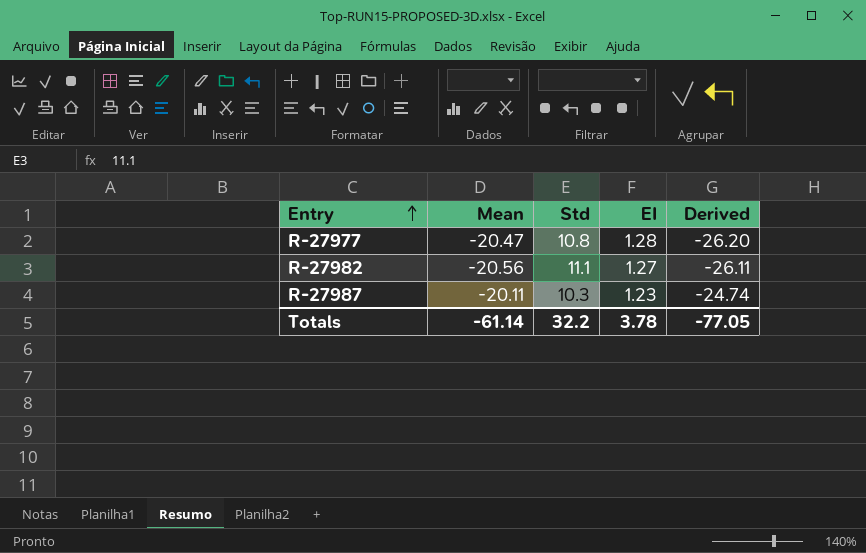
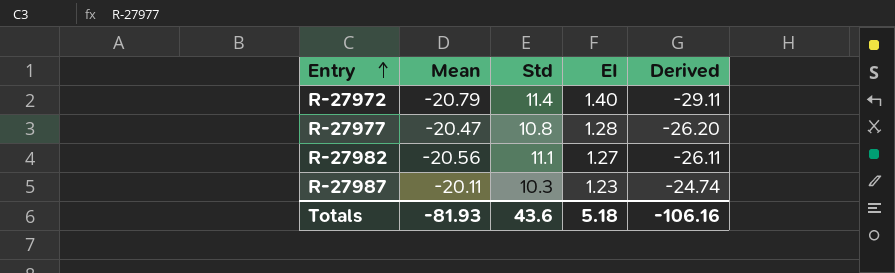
row R-27972: none -> -20.79 | 11.4 | 1.40 | -29.11
Totals | Mean: -61.14 -> -81.93
Totals | Std: 32.2 -> 43.6
Totals | EI: 3.78 -> 5.18
Totals | Derived: -77.05 -> -106.16

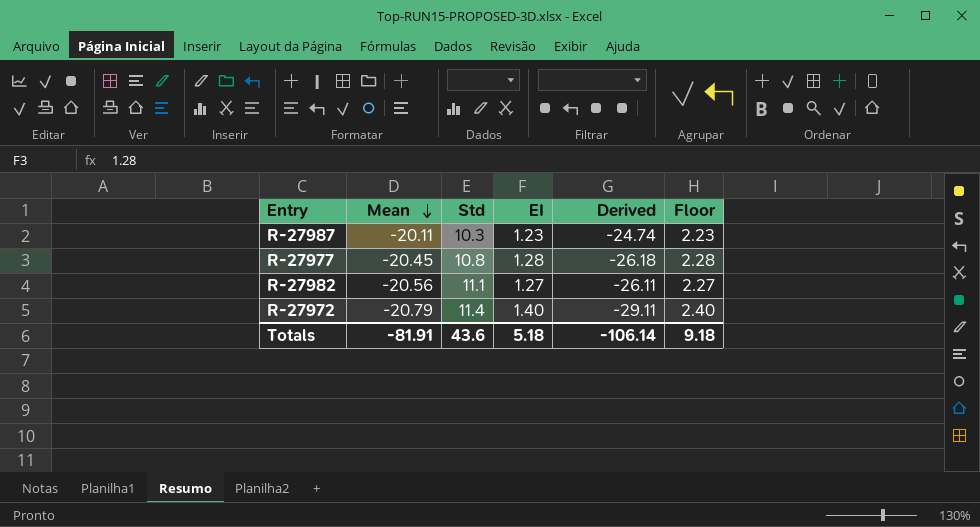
row order: Entry ascending -> Mean descending
column Floor | formula: none -> [EI] + 1
R-27977 | Mean: -20.47 -> -20.45
R-27977 | Derived: -26.20 -> -26.18
Totals | Mean: -81.93 -> -81.91
Totals | Derived: -106.16 -> -106.14

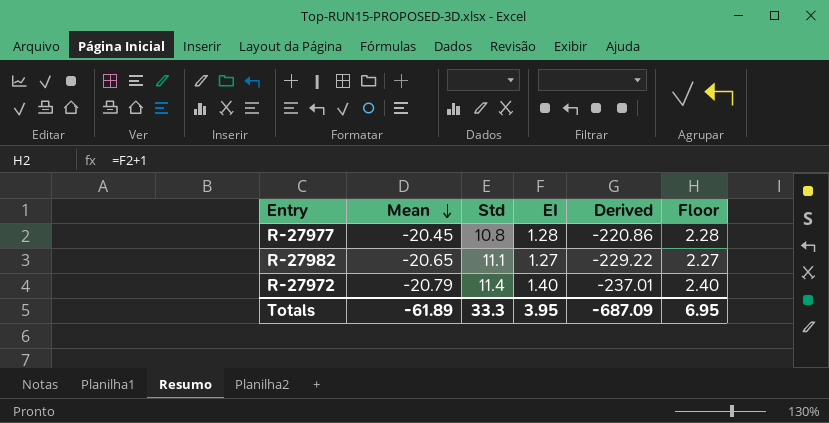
column Derived | formula: [Mean] * [EI] -> [Mean] * [Std]
row R-27987: -20.11 | 10.3 | 1.23 | -24.74 | 2.23 -> none
R-27982 | Mean: -20.56 -> -20.65
Totals | Mean: -81.91 -> -61.89
Totals | Std: 43.6 -> 33.3
Totals | EI: 5.18 -> 3.95
Totals | Derived: -106.14 -> -687.09
Totals | Floor: 9.18 -> 6.95

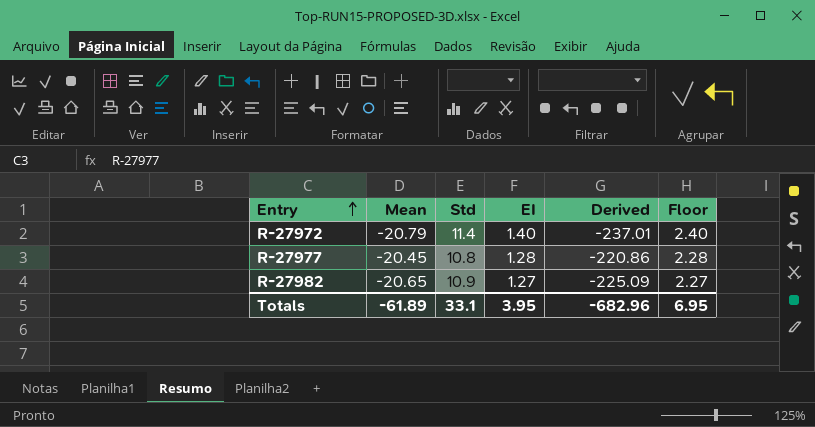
row order: Mean descending -> Entry ascending
R-27982 | Std: 11.1 -> 10.9
R-27982 | Derived: -229.22 -> -225.09
Totals | Std: 33.3 -> 33.1
Totals | Derived: -687.09 -> -682.96

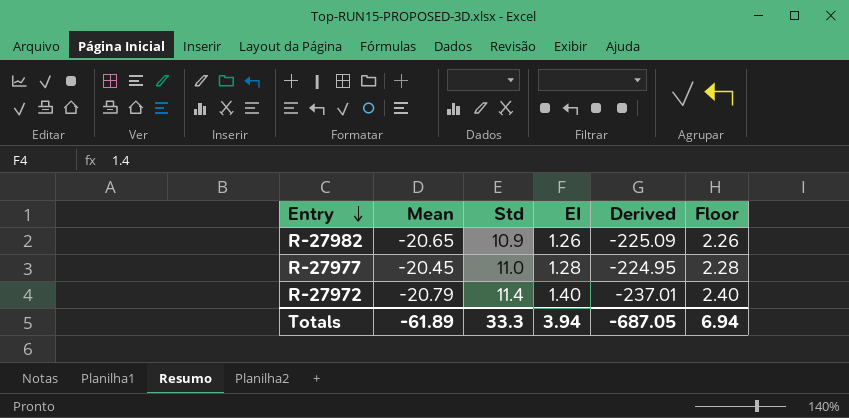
row order: Entry ascending -> Entry descending
R-27982 | EI: 1.27 -> 1.26
R-27982 | Floor: 2.27 -> 2.26
R-27977 | Std: 10.8 -> 11.0
R-27977 | Derived: -220.86 -> -224.95
Totals | Std: 33.1 -> 33.3
Totals | EI: 3.95 -> 3.94
Totals | Derived: -682.96 -> -687.05
Totals | Floor: 6.95 -> 6.94

